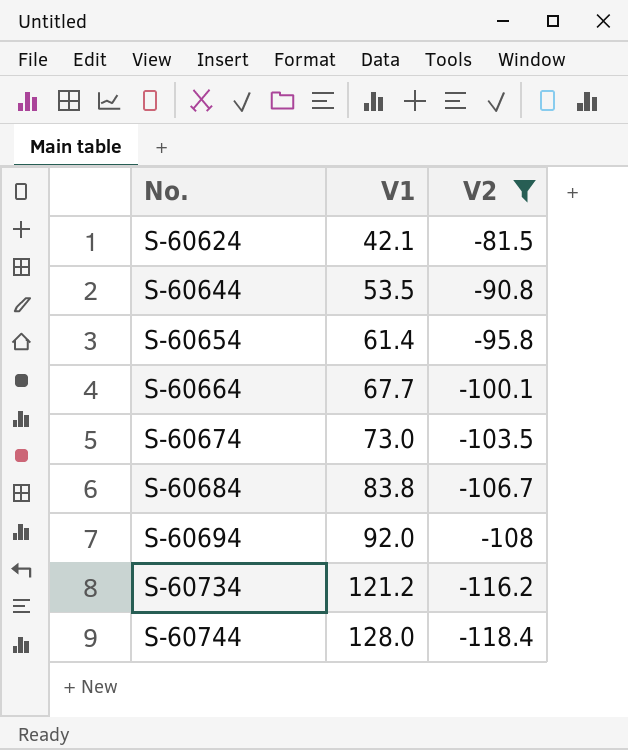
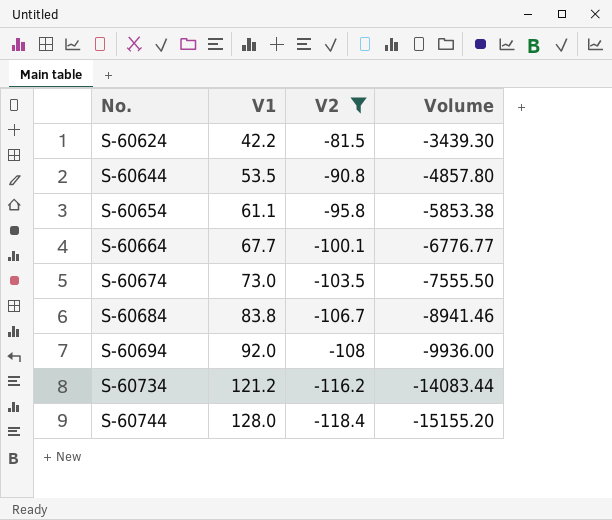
column Volume | formula: none -> [V1] * [V2]
S-60624 | V1: 42.1 -> 42.2
S-60654 | V1: 61.4 -> 61.1

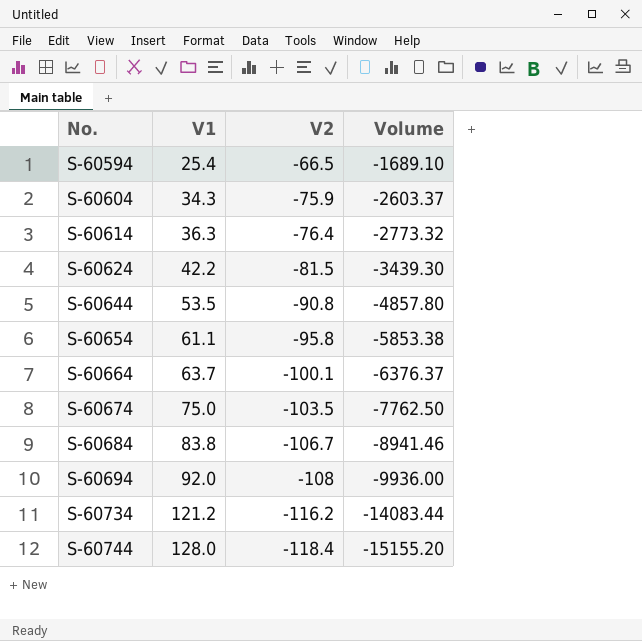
filter: V2 <= -81.5 -> none
S-60664 | V1: 67.7 -> 63.7
S-60664 | Volume: -6776.77 -> -6376.37
S-60674 | V1: 73.0 -> 75.0
S-60674 | Volume: -7555.50 -> -7762.50

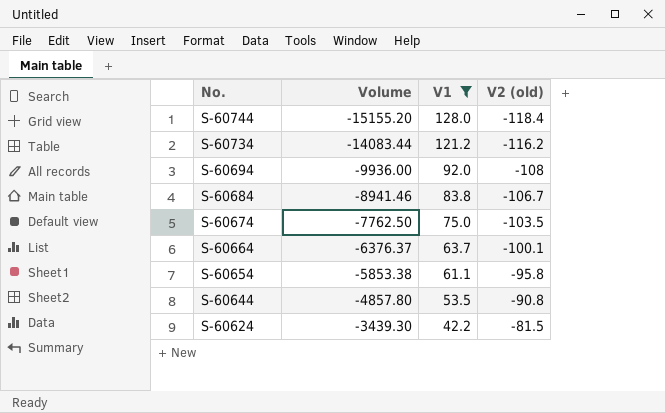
filter: none -> V1 >= 42.2
row order: No. ascending -> No. descending
column Volume | position: 4 -> 2
column name: V2 -> V2 (old)

